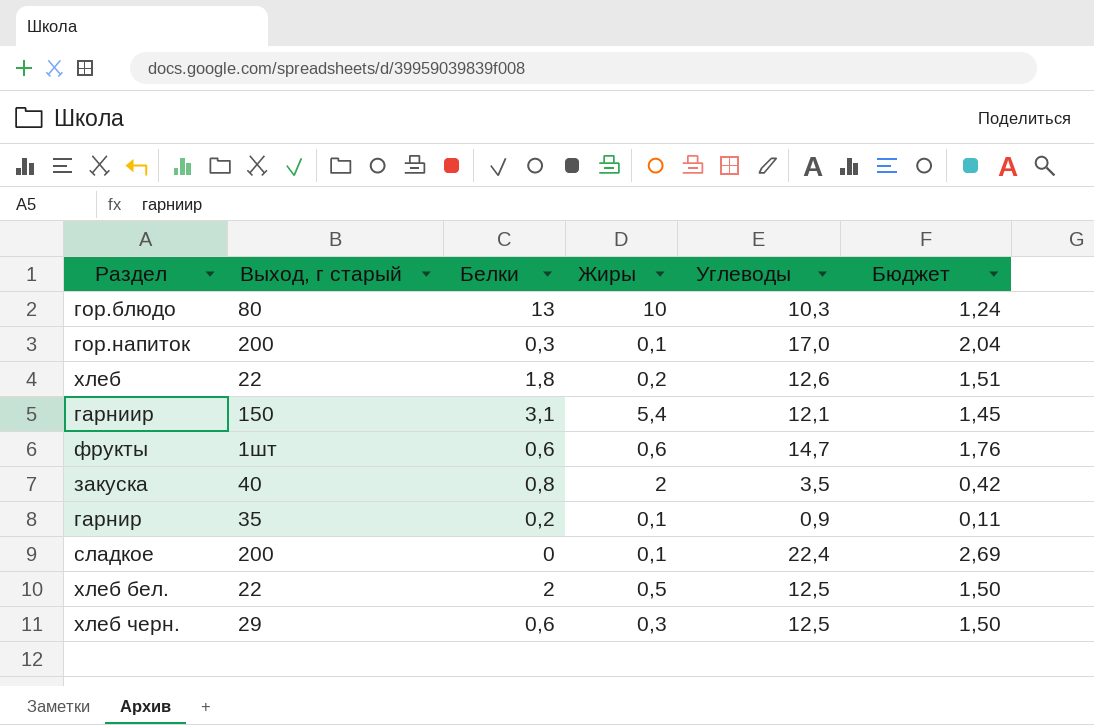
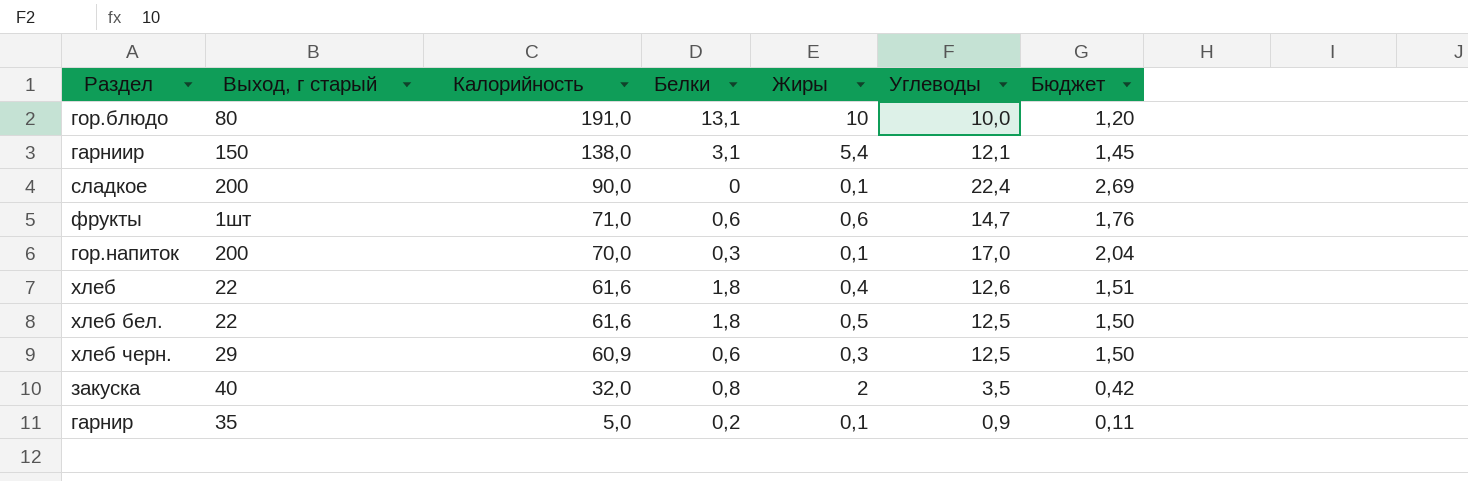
row order: none -> Калорийность descending
column Калорийность | position: none -> 3
гор.блюдо | Белки: 13 -> 13,1
гор.блюдо | Углеводы: 10,3 -> 10,0
гор.блюдо | Бюджет: 1,24 -> 1,20
хлеб | Жиры: 0,2 -> 0,4
хлеб бел. | Белки: 2 -> 1,8

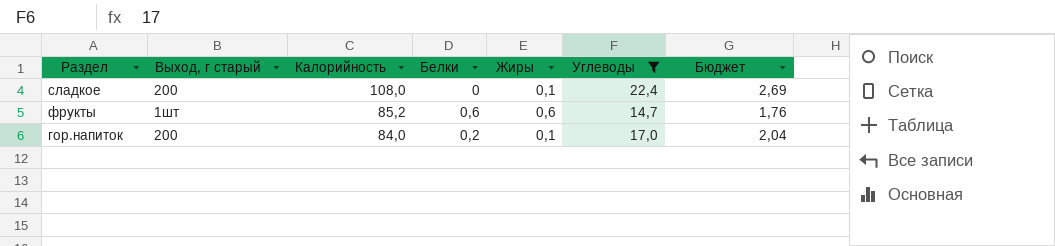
filter: none -> Углеводы >= 14,7
сладкое | Калорийность: 90,0 -> 108,0
фрукты | Калорийность: 71,0 -> 85,2
гор.напиток | Калорийность: 70,0 -> 84,0
гор.напиток | Белки: 0,3 -> 0,2

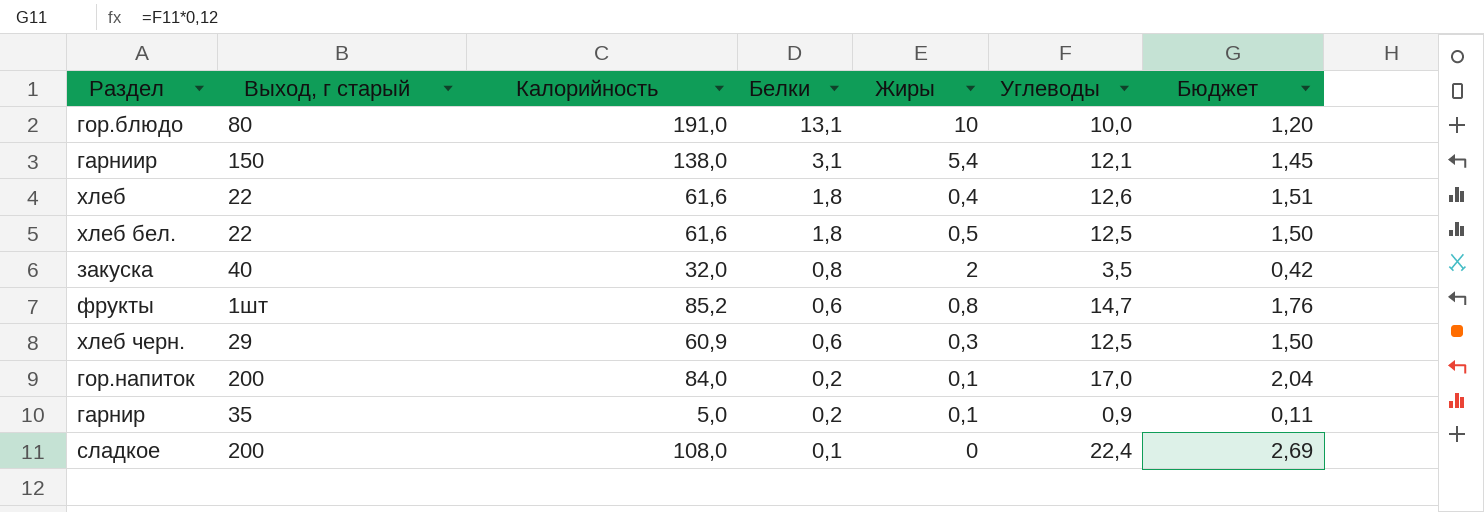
filter: Углеводы >= 14,7 -> none
row order: Калорийность descending -> Белки descending
фрукты | Жиры: 0,6 -> 0,8
сладкое | Белки: 0 -> 0,1
сладкое | Жиры: 0,1 -> 0

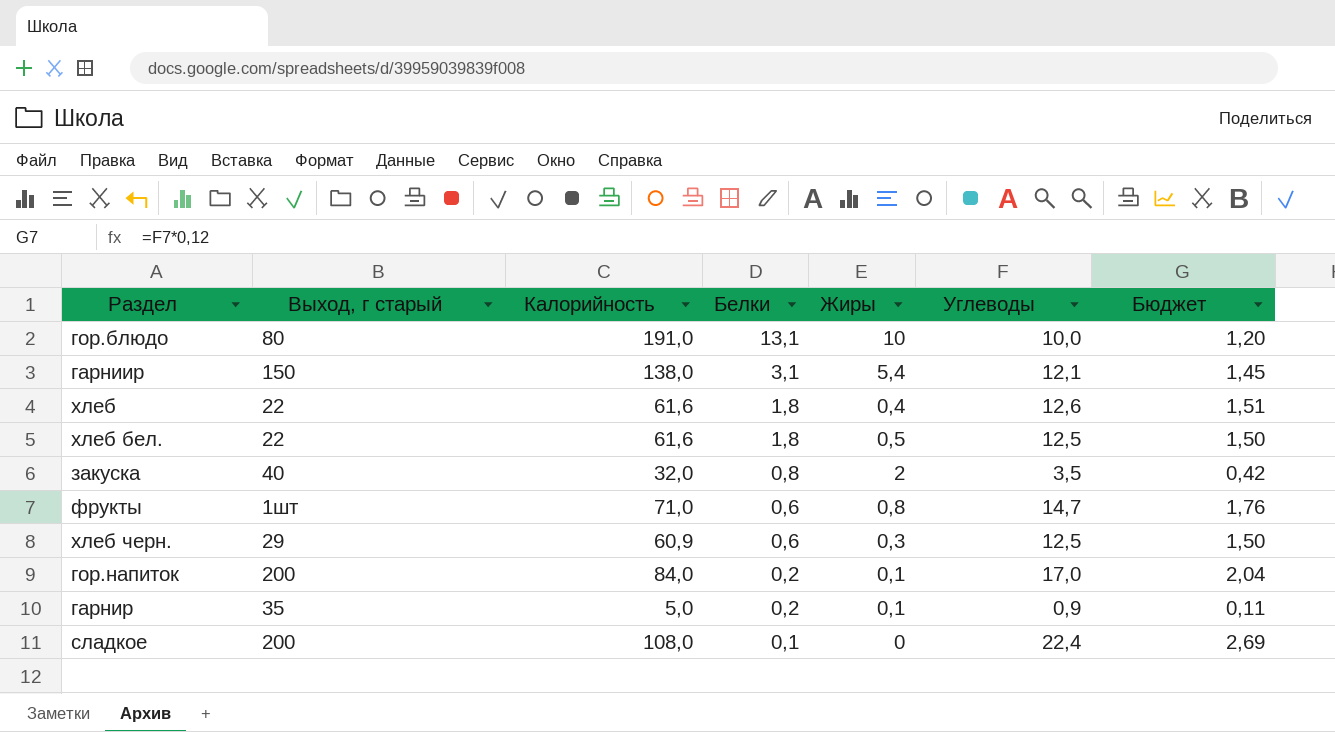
фрукты | Калорийность: 85,2 -> 71,0

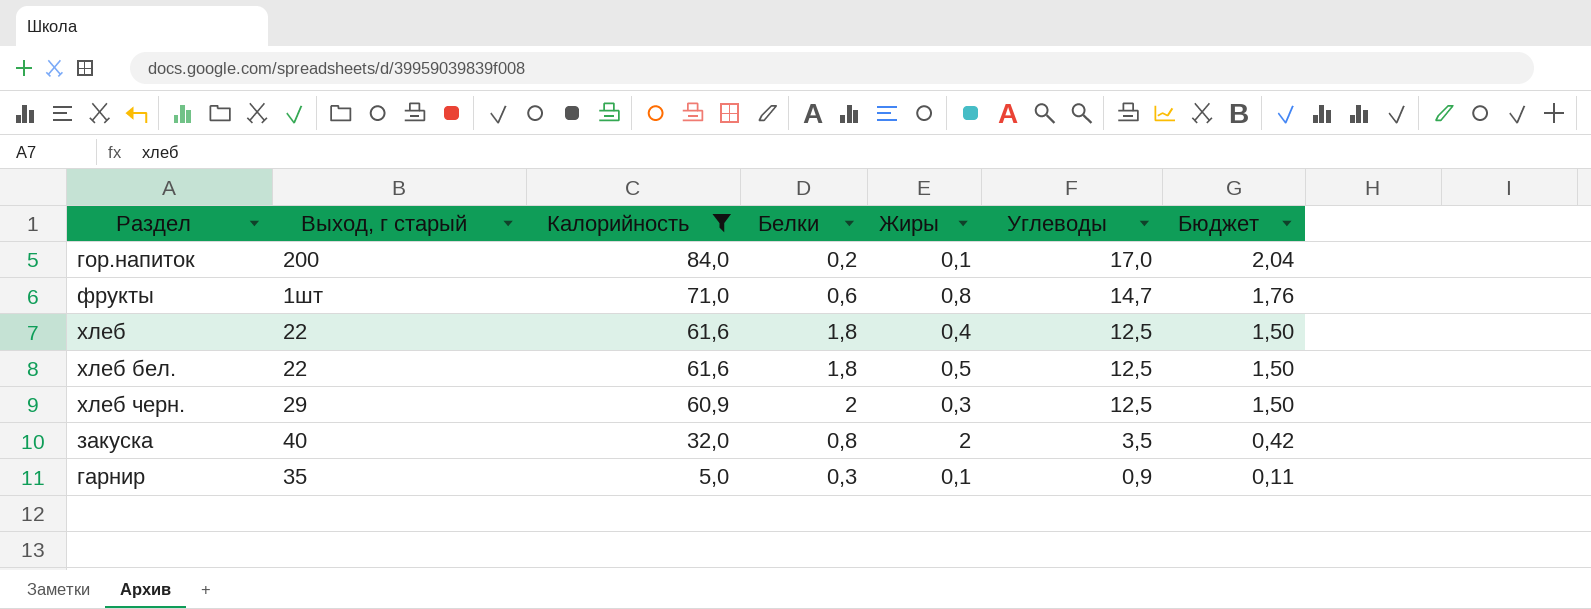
filter: none -> Калорийность <= 84,0
row order: Белки descending -> Калорийность descending
хлеб | Углеводы: 12,6 -> 12,5
хлеб | Бюджет: 1,51 -> 1,50
хлеб черн. | Белки: 0,6 -> 2
гарнир | Белки: 0,2 -> 0,3

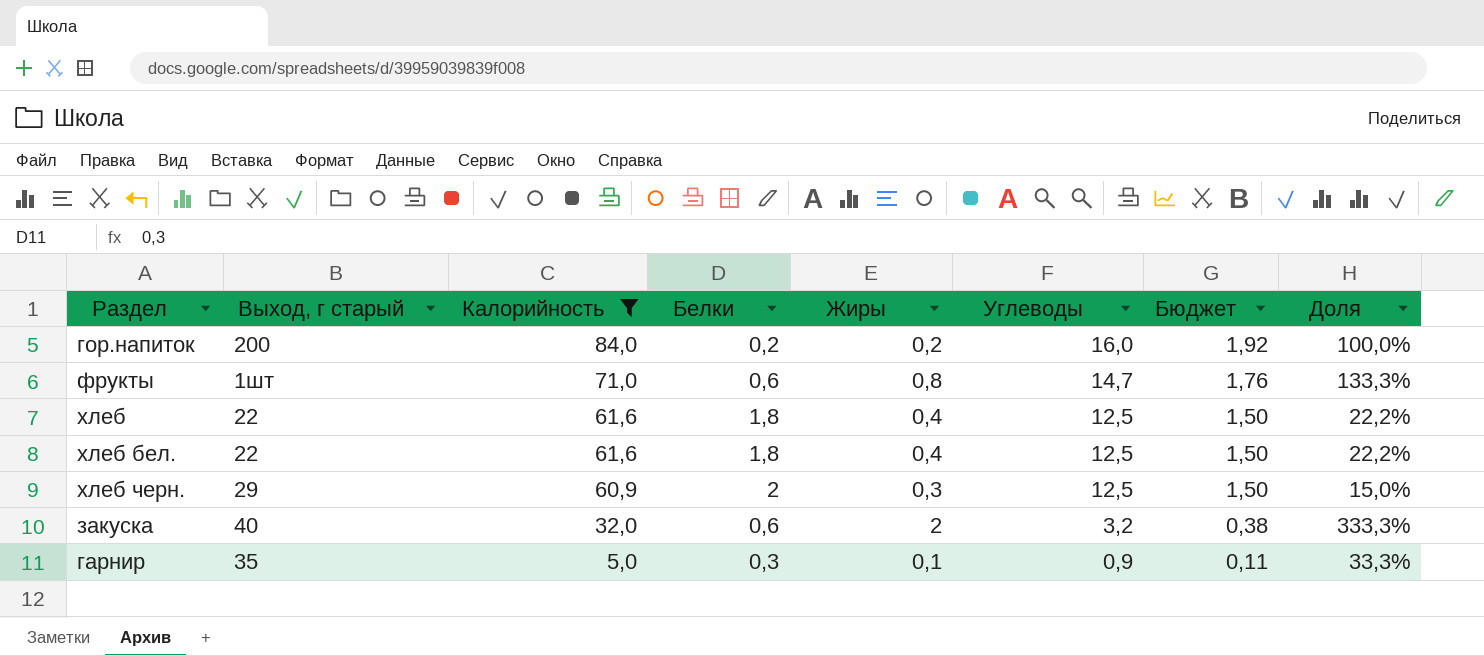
column Доля | formula: none -> [Жиры] / [Белки]
гор.напиток | Жиры: 0,1 -> 0,2
гор.напиток | Углеводы: 17,0 -> 16,0
гор.напиток | Бюджет: 2,04 -> 1,92
хлеб бел. | Жиры: 0,5 -> 0,4
закуска | Белки: 0,8 -> 0,6
закуска | Углеводы: 3,5 -> 3,2
закуска | Бюджет: 0,42 -> 0,38

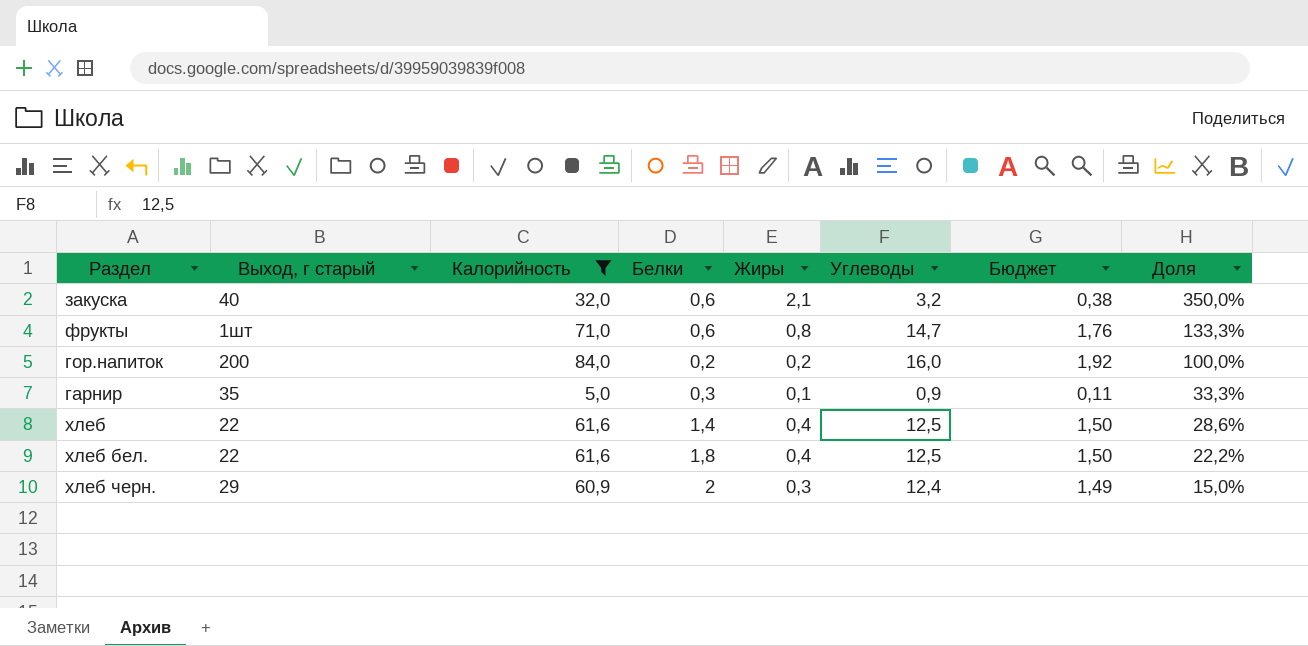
row order: Калорийность descending -> Доля descending
закуска | Жиры: 2 -> 2,1
закуска | Доля: 333,3% -> 350,0%
хлеб | Белки: 1,8 -> 1,4
хлеб | Доля: 22,2% -> 28,6%
хлеб черн. | Углеводы: 12,5 -> 12,4
хлеб черн. | Бюджет: 1,50 -> 1,49

